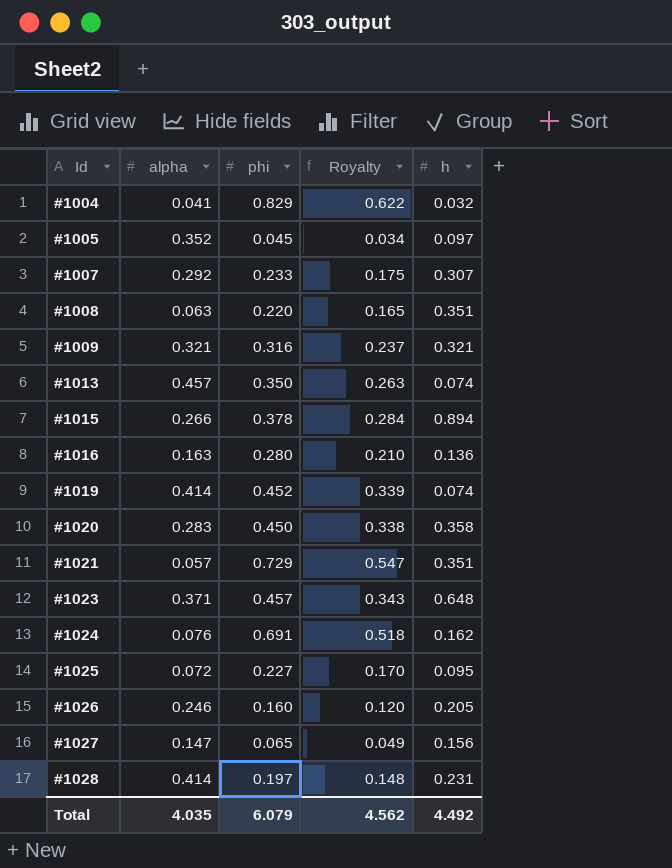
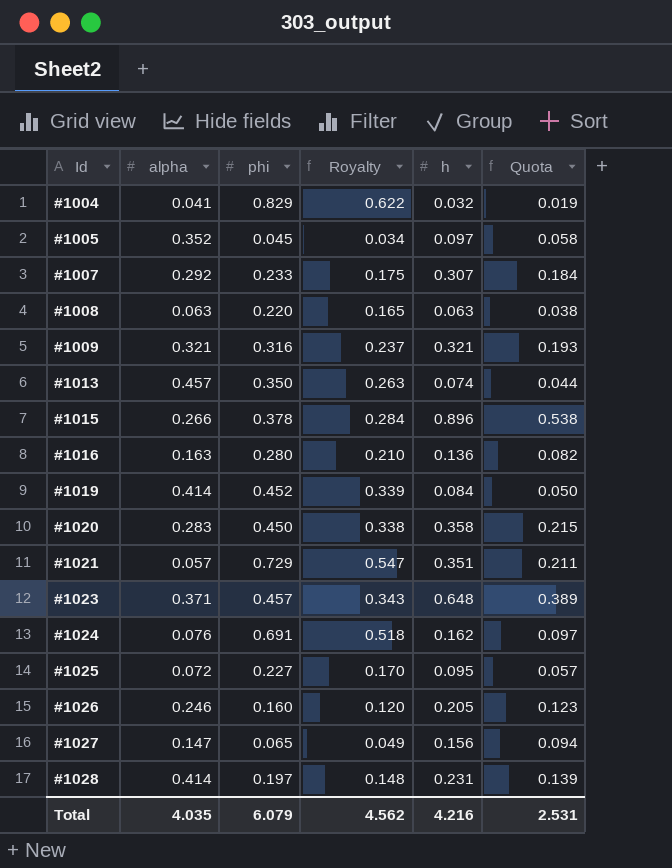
column Quota | formula: none -> [h] * 0.6
#1008 | h: 0.351 -> 0.063
#1015 | h: 0.894 -> 0.896
#1019 | h: 0.074 -> 0.084
Total | h: 4.492 -> 4.216

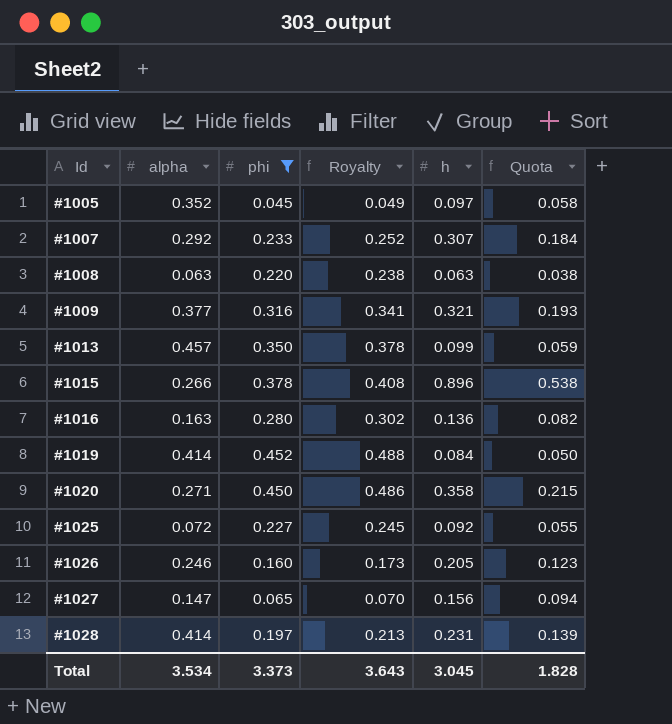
filter: none -> phi <= 0.452
column Royalty | formula: [phi] * 0.75 -> [phi] * 1.08
#1009 | alpha: 0.321 -> 0.377
#1013 | h: 0.074 -> 0.099
#1013 | Quota: 0.044 -> 0.059
#1020 | alpha: 0.283 -> 0.271
#1025 | h: 0.095 -> 0.092
#1025 | Quota: 0.057 -> 0.055
Total | alpha: 4.035 -> 3.534
Total | phi: 6.079 -> 3.373
Total | Royalty: 4.562 -> 3.643
Total | h: 4.216 -> 3.045
Total | Quota: 2.531 -> 1.828

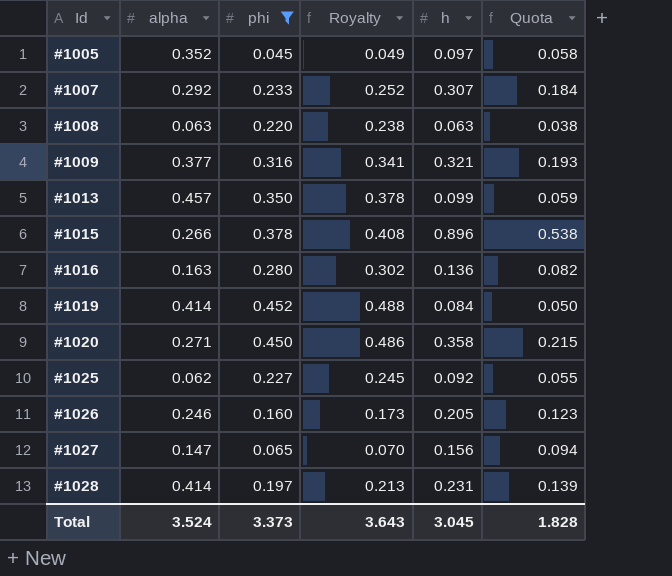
#1025 | alpha: 0.072 -> 0.062
Total | alpha: 3.534 -> 3.524

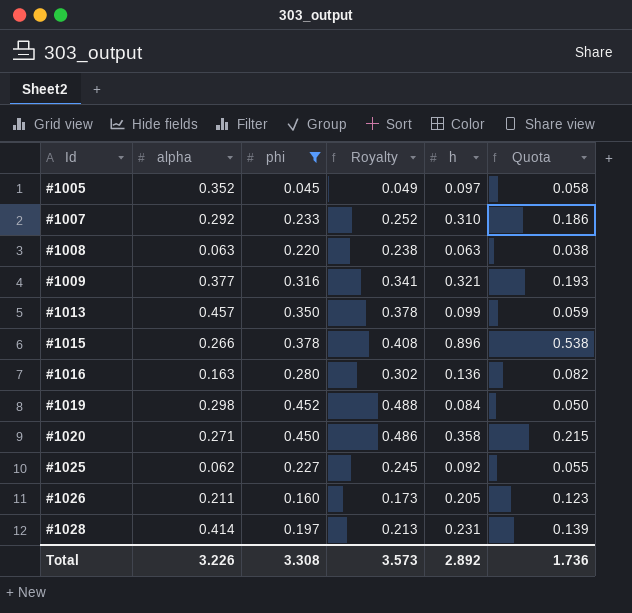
row #1027: 0.147 | 0.065 | 0.070 | 0.156 | 0.094 -> none
#1007 | h: 0.307 -> 0.310
#1007 | Quota: 0.184 -> 0.186
#1019 | alpha: 0.414 -> 0.298
#1026 | alpha: 0.246 -> 0.211
Total | alpha: 3.524 -> 3.226
Total | phi: 3.373 -> 3.308
Total | Royalty: 3.643 -> 3.573
Total | h: 3.045 -> 2.892
Total | Quota: 1.828 -> 1.736

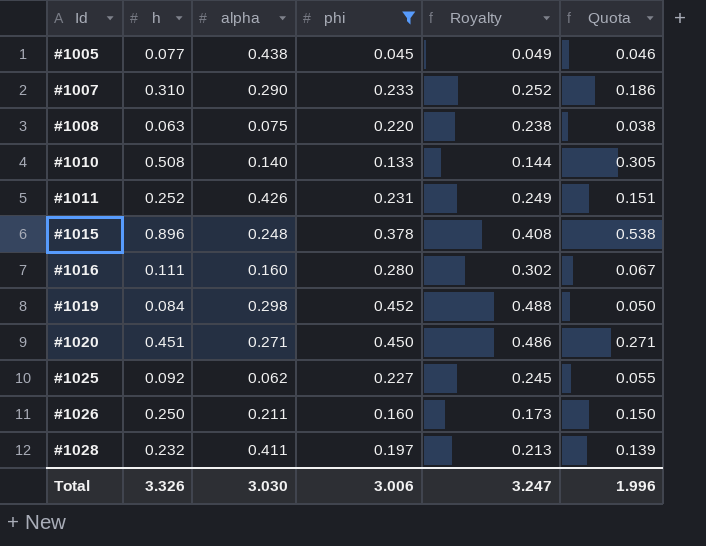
column h | position: 5 -> 2
row #1009: 0.377 | 0.316 | 0.341 | 0.321 | 0.193 -> none
row #1013: 0.457 | 0.350 | 0.378 | 0.099 | 0.059 -> none
#1005 | h: 0.097 -> 0.077
#1005 | alpha: 0.352 -> 0.438
#1005 | Quota: 0.058 -> 0.046
#1007 | alpha: 0.292 -> 0.290
#1008 | alpha: 0.063 -> 0.075
row #1010: none -> 0.508 | 0.140 | 0.133 | 0.144 | 0.305
row #1011: none -> 0.252 | 0.426 | 0.231 | 0.249 | 0.151
#1015 | alpha: 0.266 -> 0.248
#1016 | h: 0.136 -> 0.111
#1016 | alpha: 0.163 -> 0.160
#1016 | Quota: 0.082 -> 0.067
#1020 | h: 0.358 -> 0.451
#1020 | Quota: 0.215 -> 0.271
#1026 | h: 0.205 -> 0.250
#1026 | Quota: 0.123 -> 0.150
#1028 | h: 0.231 -> 0.232
#1028 | alpha: 0.414 -> 0.411
Total | h: 2.892 -> 3.326
Total | alpha: 3.226 -> 3.030
Total | phi: 3.308 -> 3.006
Total | Royalty: 3.573 -> 3.247
Total | Quota: 1.736 -> 1.996

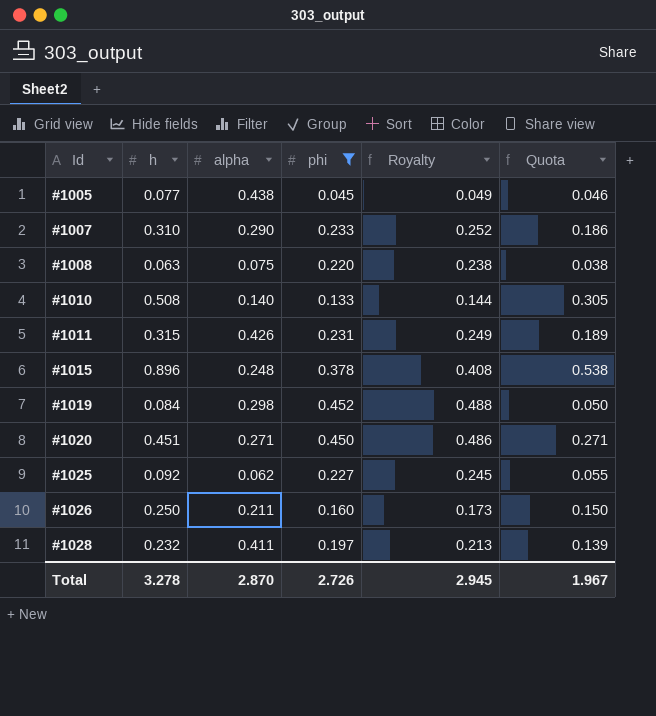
row #1016: 0.111 | 0.160 | 0.280 | 0.302 | 0.067 -> none
#1011 | h: 0.252 -> 0.315
#1011 | Quota: 0.151 -> 0.189
Total | h: 3.326 -> 3.278
Total | alpha: 3.030 -> 2.870
Total | phi: 3.006 -> 2.726
Total | Royalty: 3.247 -> 2.945
Total | Quota: 1.996 -> 1.967

